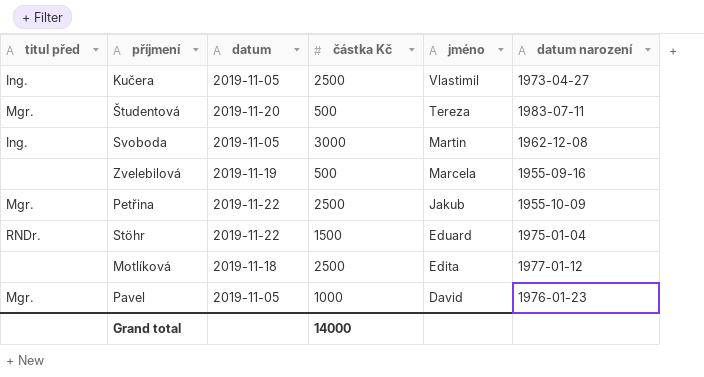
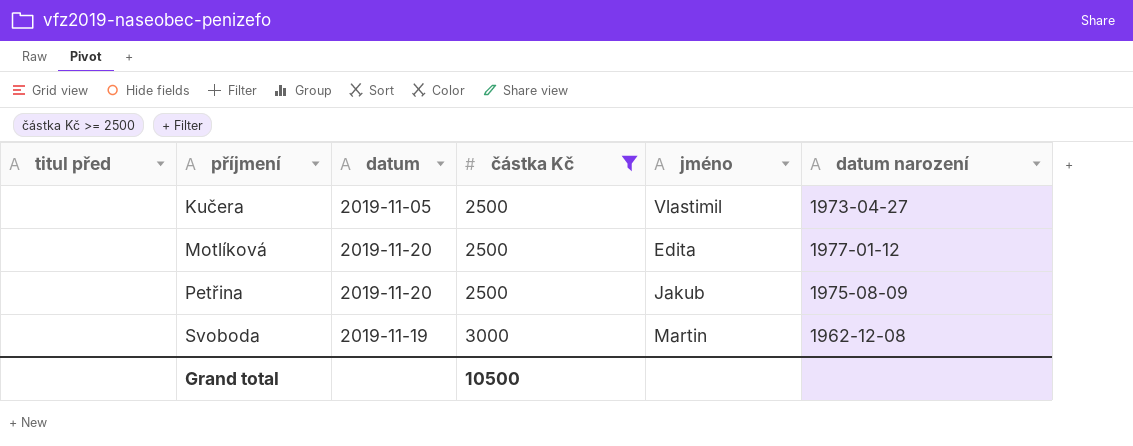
filter: none -> částka Kč >= 2500
row order: jméno descending -> příjmení ascending
Kučera | titul před: Ing. -> none
Motlíková | datum: 2019-11-18 -> 2019-11-20
Petřina | titul před: Mgr. -> none
Petřina | datum: 2019-11-22 -> 2019-11-20
Petřina | datum narození: 1955-10-09 -> 1975-08-09
Svoboda | titul před: Ing. -> none
Svoboda | datum: 2019-11-05 -> 2019-11-19
Grand total | částka Kč: 14000 -> 10500

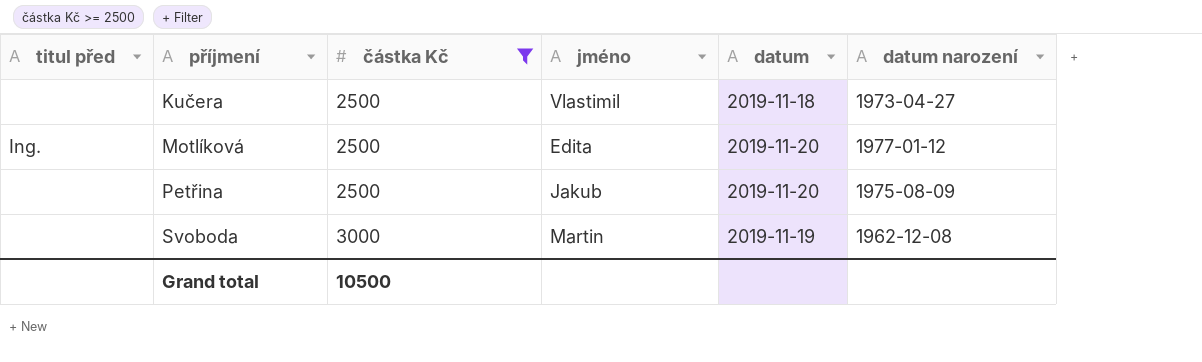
column datum | position: 3 -> 5
Kučera | datum: 2019-11-05 -> 2019-11-18
Motlíková | titul před: none -> Ing.

